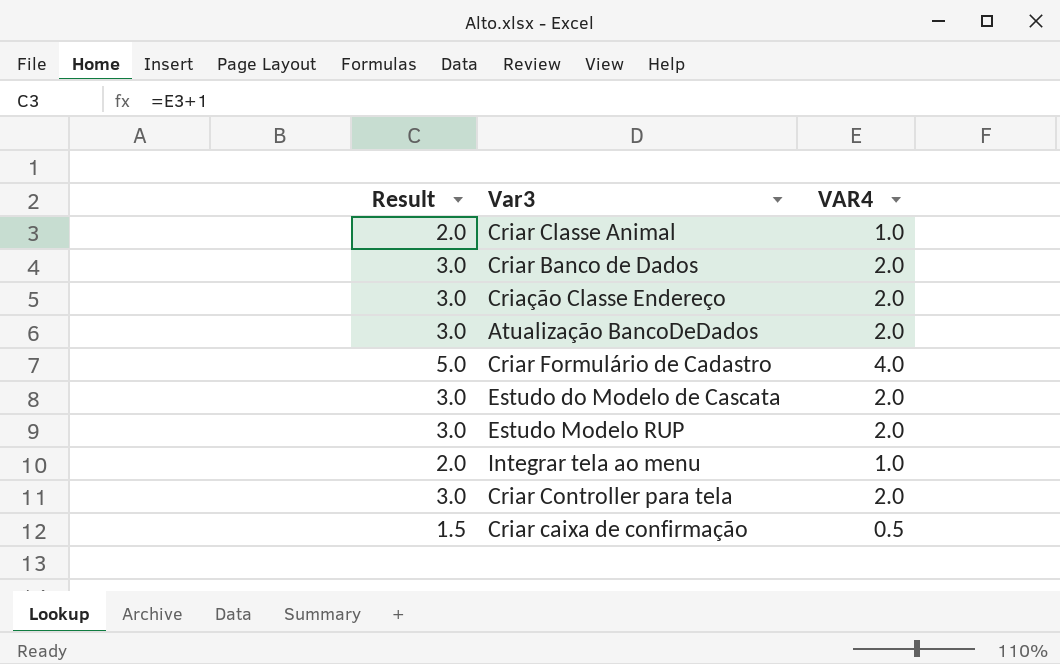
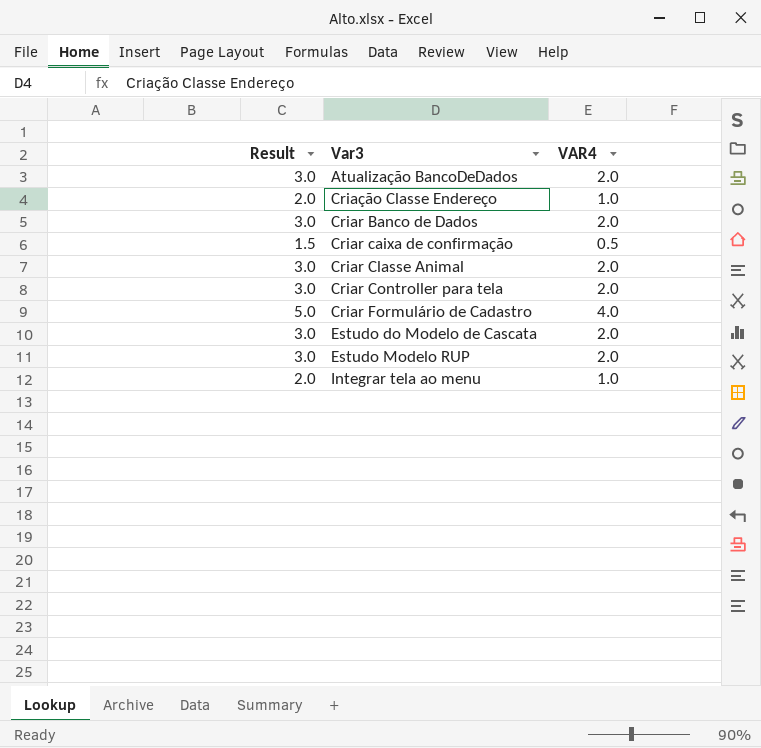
row order: none -> Var3 ascending
Criação Classe Endereço | Result: 3.0 -> 2.0
Criação Classe Endereço | VAR4: 2.0 -> 1.0
Criar Classe Animal | Result: 2.0 -> 3.0
Criar Classe Animal | VAR4: 1.0 -> 2.0

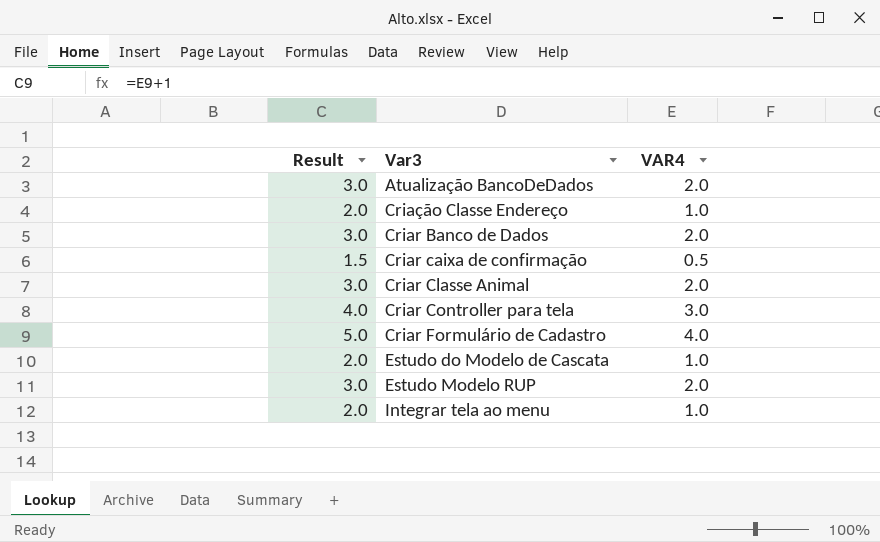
Criar Controller para tela | Result: 3.0 -> 4.0
Criar Controller para tela | VAR4: 2.0 -> 3.0
Estudo do Modelo de Cascata | Result: 3.0 -> 2.0
Estudo do Modelo de Cascata | VAR4: 2.0 -> 1.0

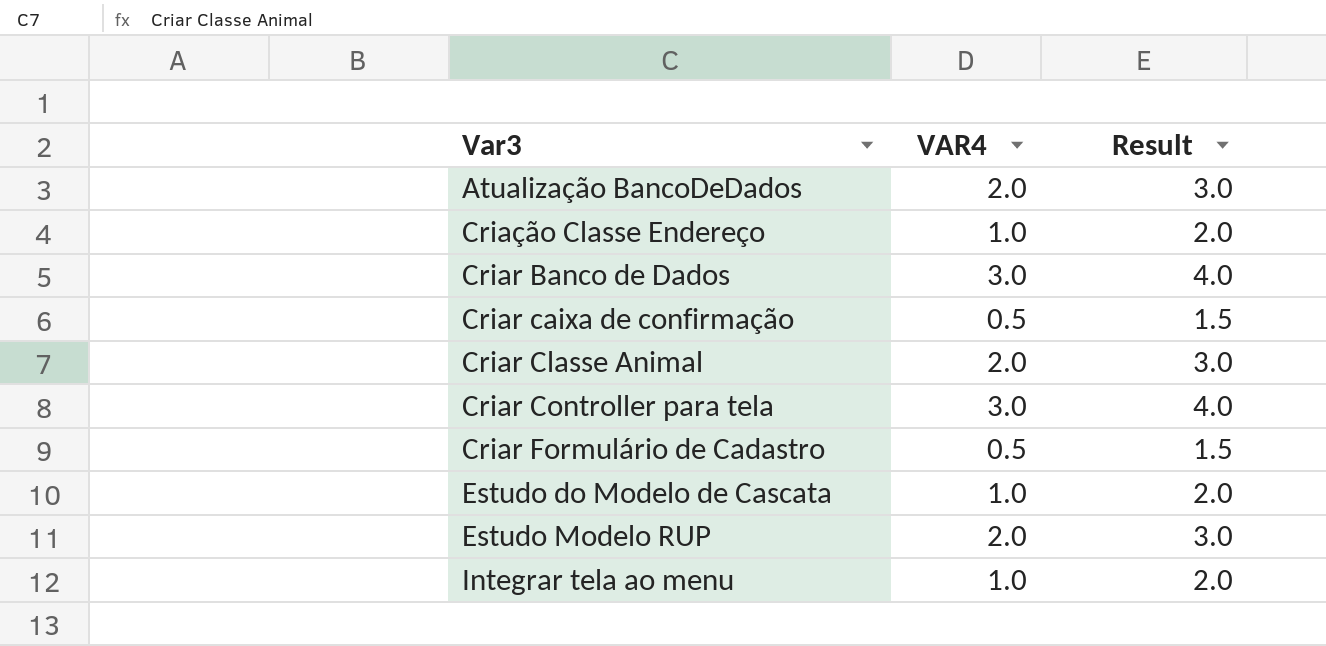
column Result | position: 1 -> 3
Criar Banco de Dados | VAR4: 2.0 -> 3.0
Criar Banco de Dados | Result: 3.0 -> 4.0
Criar Formulário de Cadastro | VAR4: 4.0 -> 0.5
Criar Formulário de Cadastro | Result: 5.0 -> 1.5

